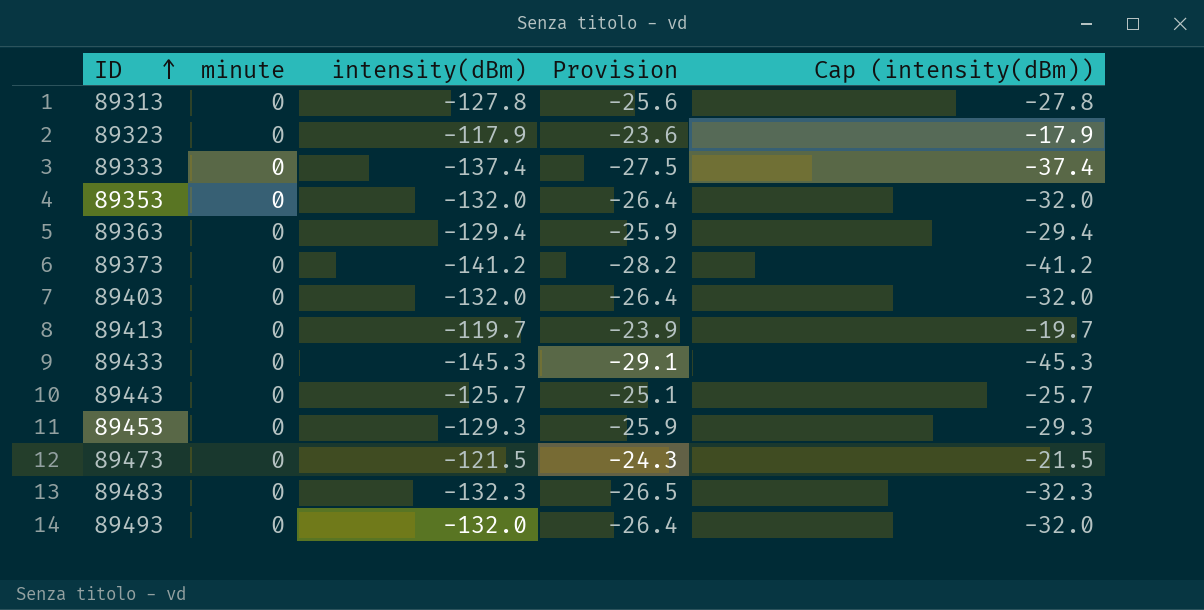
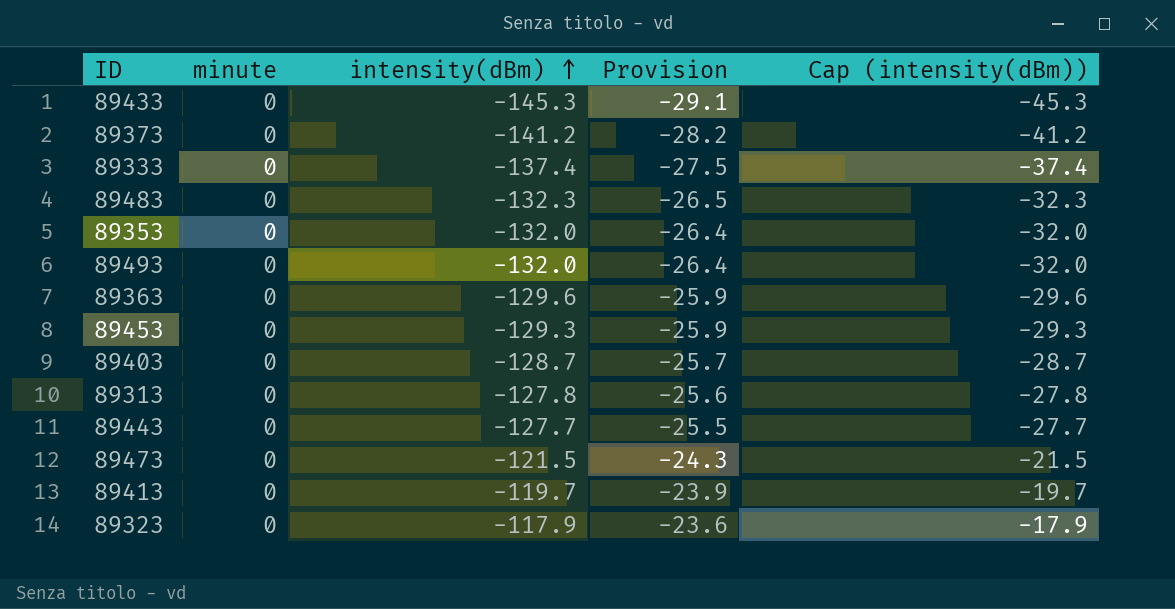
row order: ID ascending -> intensity(dBm) ascending
89363 | intensity(dBm): -129.4 -> -129.6
89363 | Cap (intensity(dBm)): -29.4 -> -29.6
89403 | intensity(dBm): -132.0 -> -128.7
89403 | Provision: -26.4 -> -25.7
89403 | Cap (intensity(dBm)): -32.0 -> -28.7
89443 | intensity(dBm): -125.7 -> -127.7
89443 | Provision: -25.1 -> -25.5
89443 | Cap (intensity(dBm)): -25.7 -> -27.7

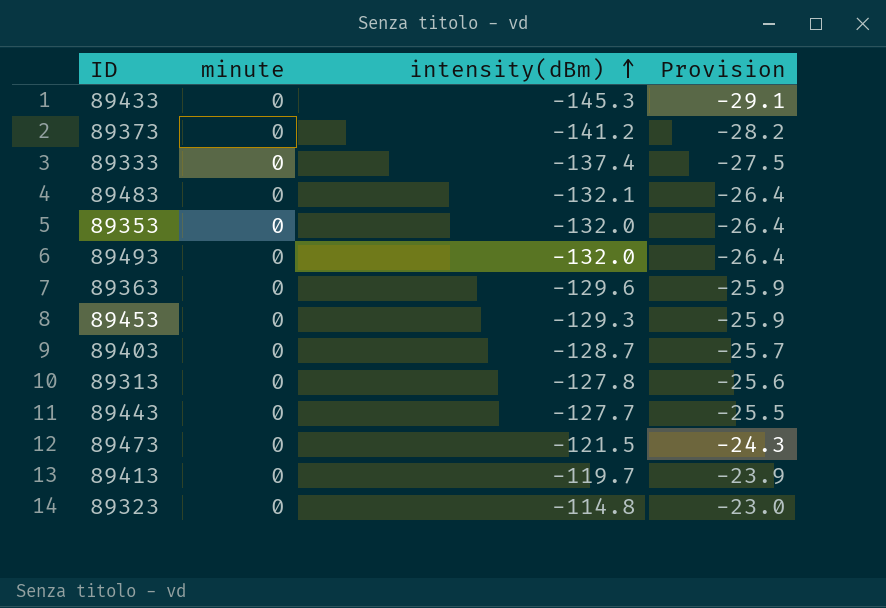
column Cap (intensity(dBm)) | formula: [intensity(dBm)] + 100 -> none
89483 | intensity(dBm): -132.3 -> -132.1
89483 | Provision: -26.5 -> -26.4
89323 | intensity(dBm): -117.9 -> -114.8
89323 | Provision: -23.6 -> -23.0

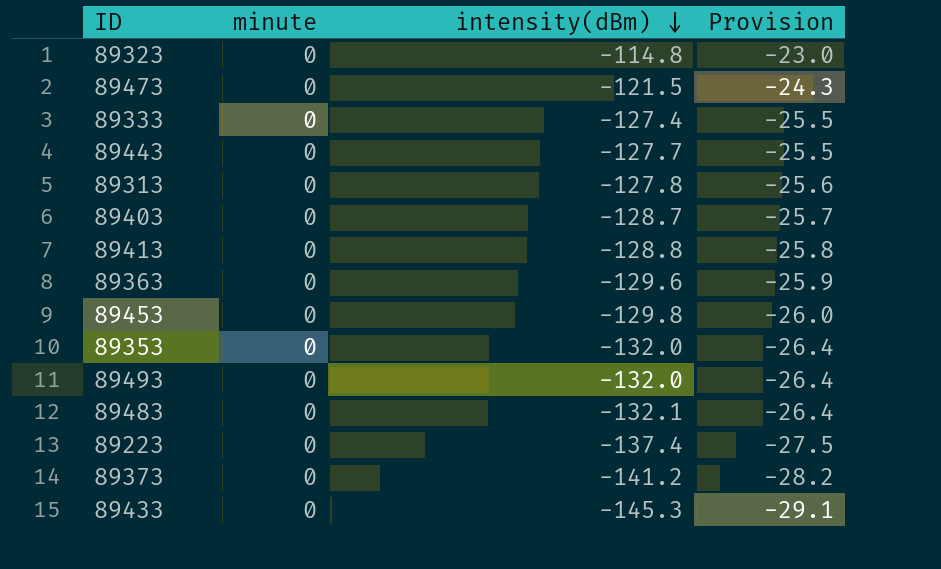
row order: intensity(dBm) ascending -> intensity(dBm) descending
89333 | intensity(dBm): -137.4 -> -127.4
89333 | Provision: -27.5 -> -25.5
89413 | intensity(dBm): -119.7 -> -128.8
89413 | Provision: -23.9 -> -25.8
89453 | intensity(dBm): -129.3 -> -129.8
89453 | Provision: -25.9 -> -26.0
row 89223: none -> 0 | -137.4 | -27.5

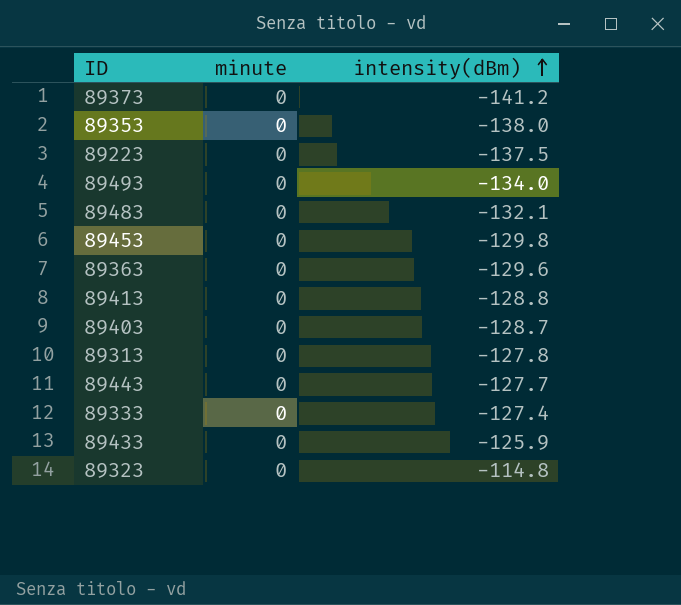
row order: intensity(dBm) descending -> intensity(dBm) ascending
column Provision | formula: [intensity(dBm)] * 0.2 -> none
row 89473: 0 | -121.5 | -24.3 -> none
89353 | intensity(dBm): -132.0 -> -138.0
89223 | intensity(dBm): -137.4 -> -137.5
89493 | intensity(dBm): -132.0 -> -134.0
89433 | intensity(dBm): -145.3 -> -125.9

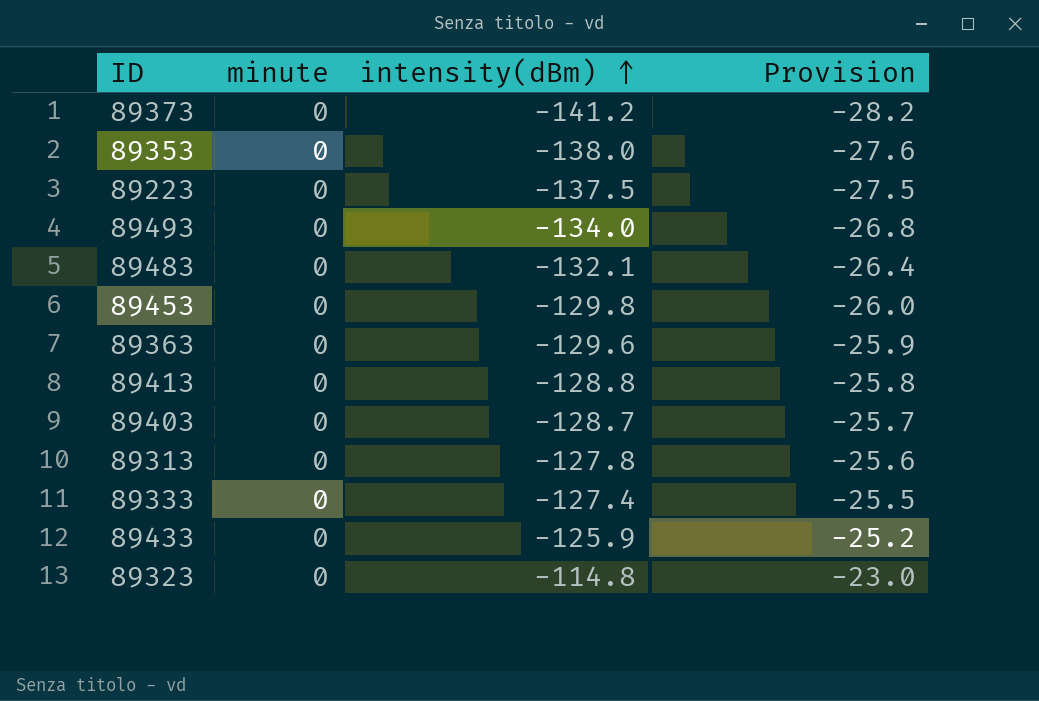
column Provision | formula: none -> [intensity(dBm)] * 0.2
row 89443: 0 | -127.7 -> none

